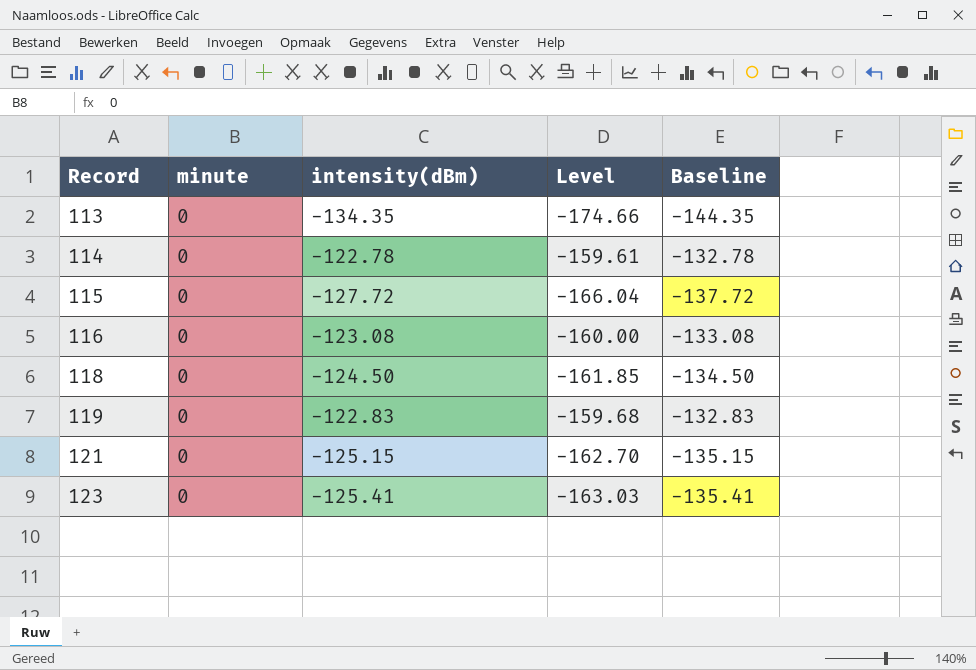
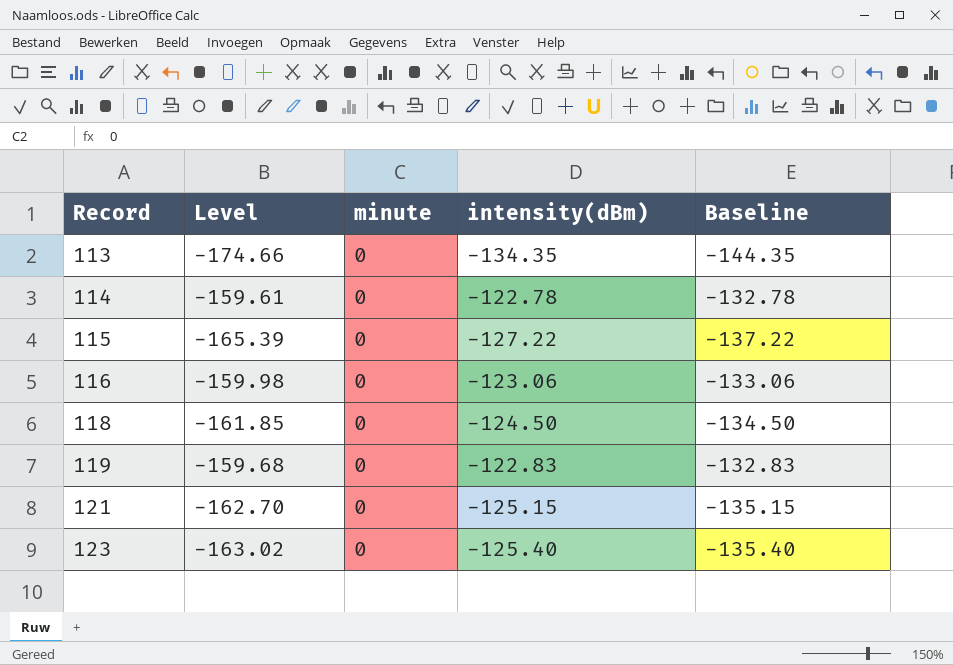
column Level | position: 4 -> 2
115 | Level: -166.04 -> -165.39
115 | intensity(dBm): -127.72 -> -127.22
115 | Baseline: -137.72 -> -137.22
116 | Level: -160.00 -> -159.98
116 | intensity(dBm): -123.08 -> -123.06
116 | Baseline: -133.08 -> -133.06
123 | Level: -163.03 -> -163.02
123 | intensity(dBm): -125.41 -> -125.40
123 | Baseline: -135.41 -> -135.40

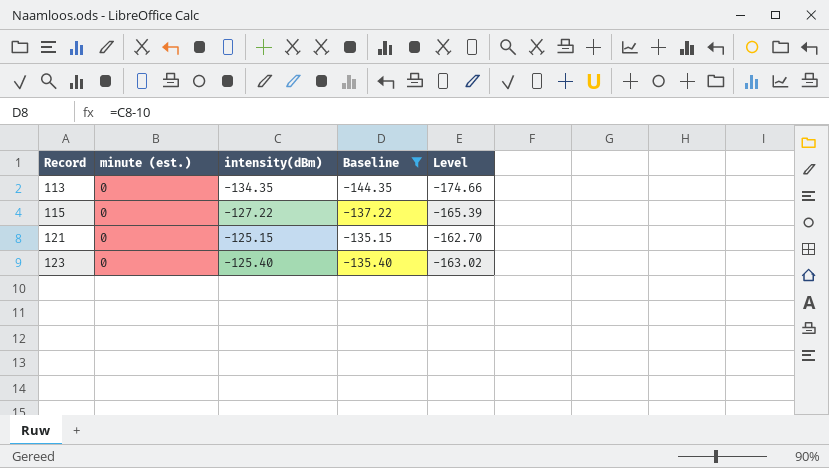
filter: none -> Baseline <= -135.15
column name: minute -> minute (est.)
column Level | position: 2 -> 5

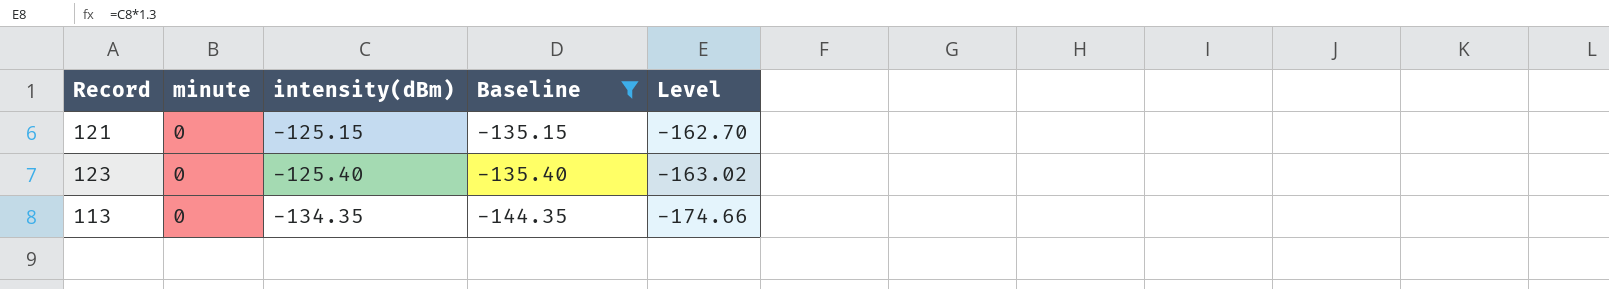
row order: Record ascending -> intensity(dBm) descending
column name: minute (est.) -> minute
row 115: 0 | -127.22 | -137.22 | -165.39 -> none

